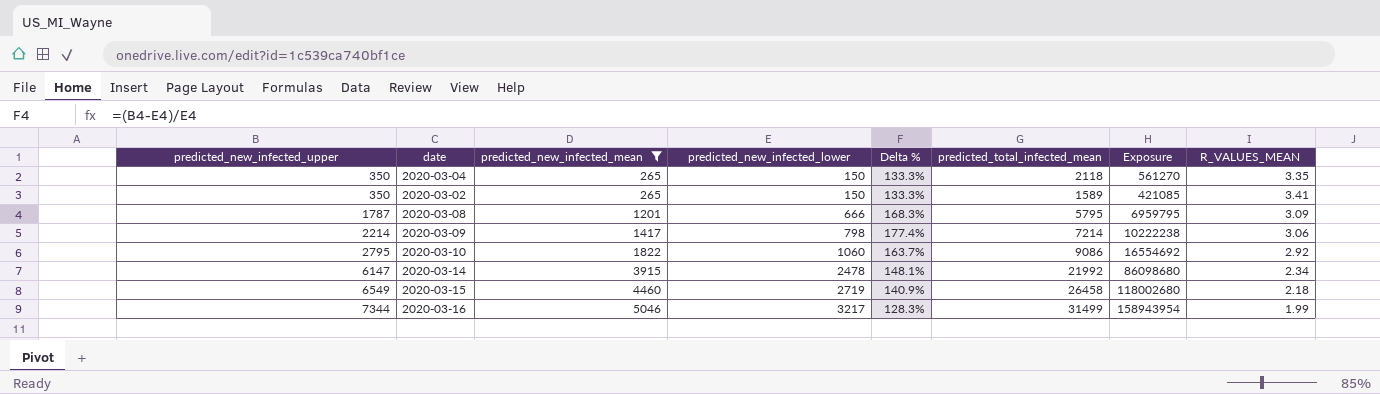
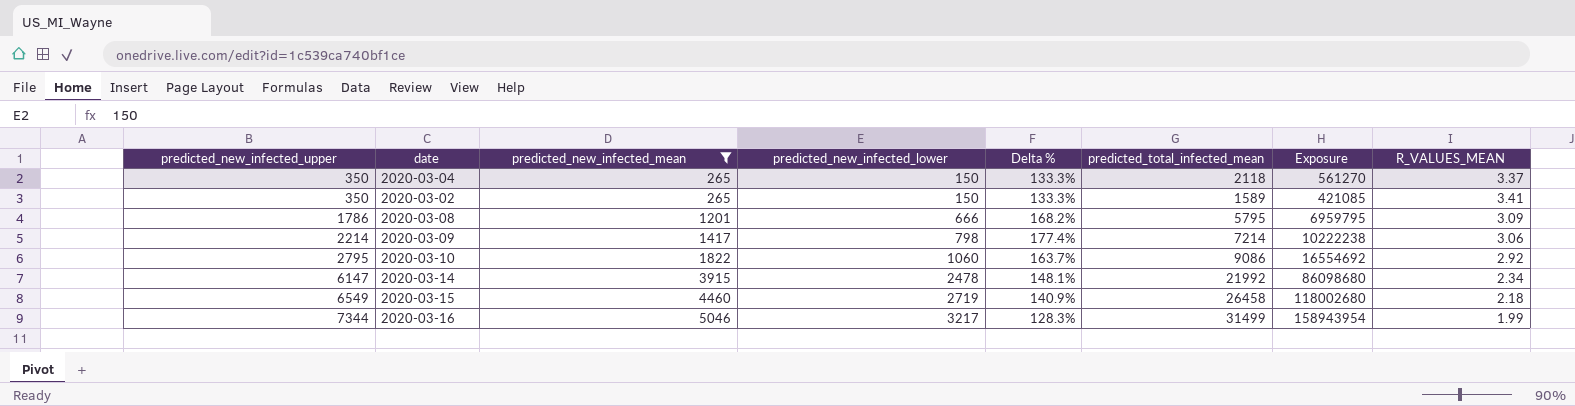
2020-03-04 | R_VALUES_MEAN: 3.35 -> 3.37
2020-03-08 | predicted_new_infected_upper: 1787 -> 1786
2020-03-08 | Delta %: 168.3% -> 168.2%

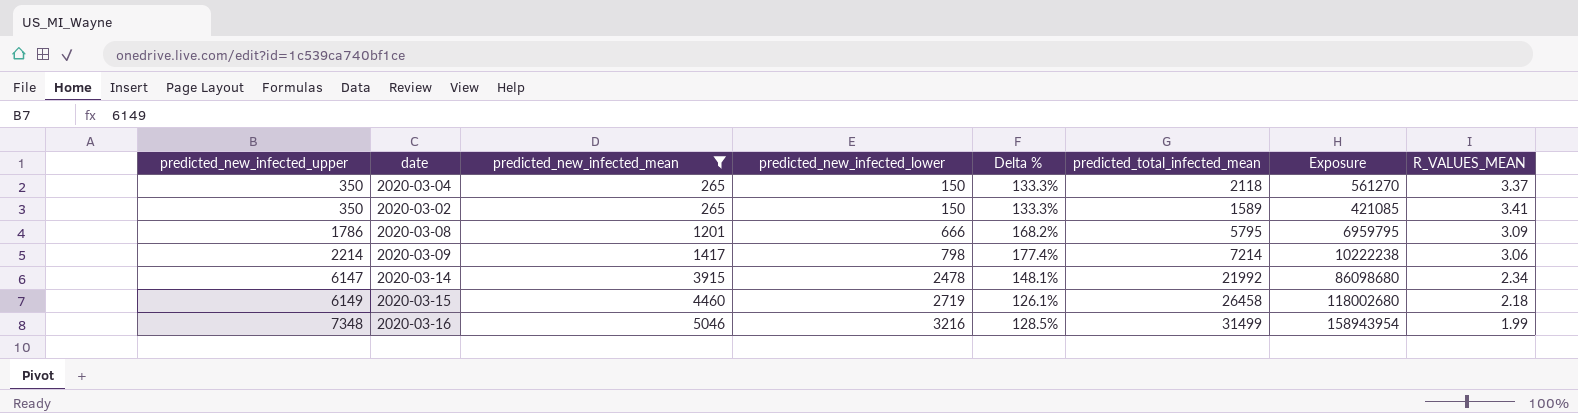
row 2020-03-10: 2795 | 1822 | 1060 | 163.7% | 9086 | 16554692 | 2.92 -> none
2020-03-15 | predicted_new_infected_upper: 6549 -> 6149
2020-03-15 | Delta %: 140.9% -> 126.1%
2020-03-16 | predicted_new_infected_upper: 7344 -> 7348
2020-03-16 | predicted_new_infected_lower: 3217 -> 3216
2020-03-16 | Delta %: 128.3% -> 128.5%

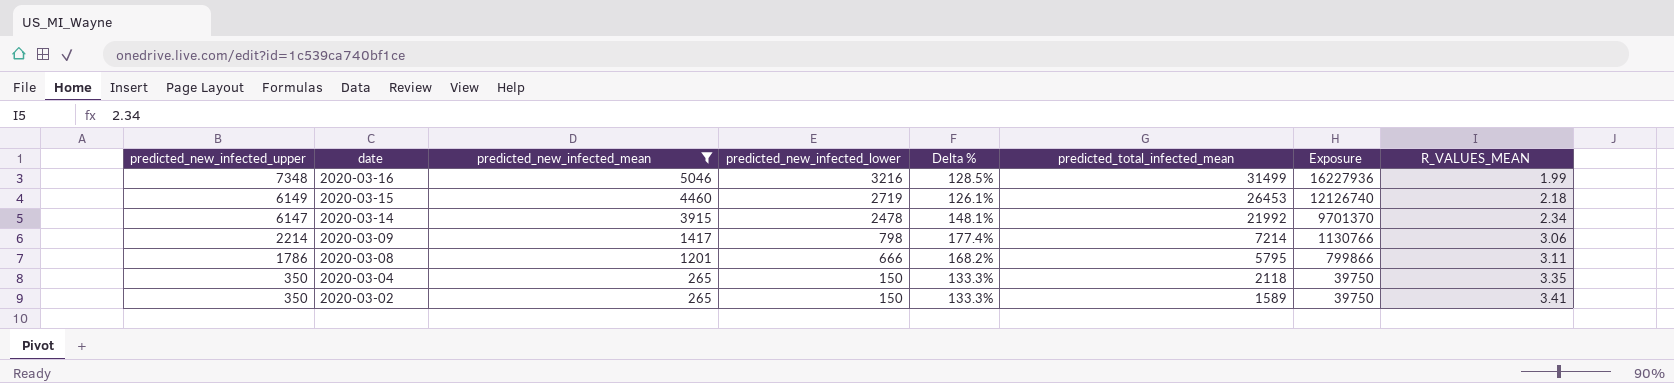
row order: predicted_new_infected_upper ascending -> predicted_new_infected_upper descending
column Exposure | formula: [predicted_new_infected_mean] * [predicted_total_infected_mean] -> [predicted_new_infected_mean] * [predicted_new_infected_lower]
2020-03-15 | predicted_total_infected_mean: 26458 -> 26453
2020-03-08 | R_VALUES_MEAN: 3.09 -> 3.11
2020-03-04 | R_VALUES_MEAN: 3.37 -> 3.35

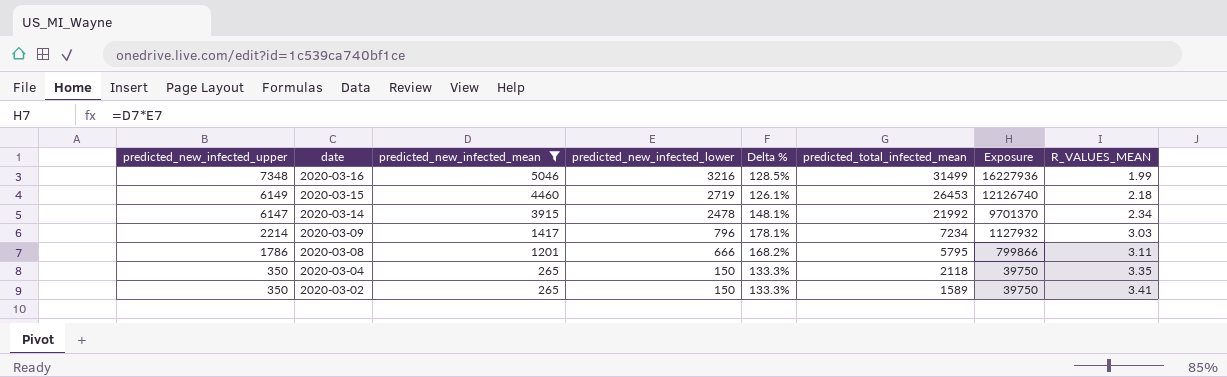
2020-03-09 | predicted_new_infected_lower: 798 -> 796
2020-03-09 | Delta %: 177.4% -> 178.1%
2020-03-09 | predicted_total_infected_mean: 7214 -> 7234
2020-03-09 | Exposure: 1130766 -> 1127932
2020-03-09 | R_VALUES_MEAN: 3.06 -> 3.03

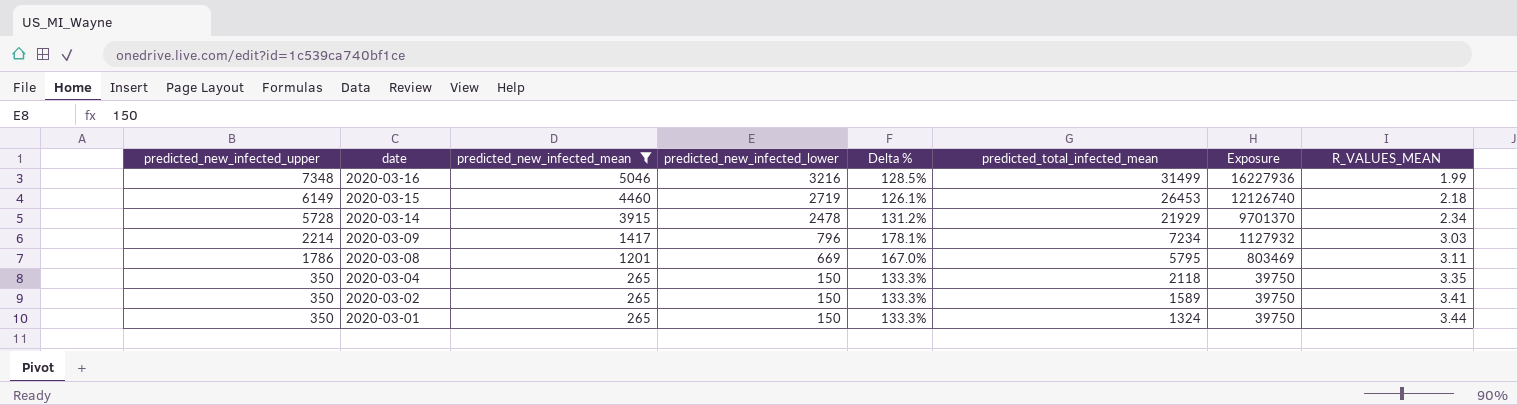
2020-03-14 | predicted_new_infected_upper: 6147 -> 5728
2020-03-14 | Delta %: 148.1% -> 131.2%
2020-03-14 | predicted_total_infected_mean: 21992 -> 21929
2020-03-08 | predicted_new_infected_lower: 666 -> 669
2020-03-08 | Delta %: 168.2% -> 167.0%
2020-03-08 | Exposure: 799866 -> 803469
row 2020-03-01: none -> 350 | 265 | 150 | 133.3% | 1324 | 39750 | 3.44

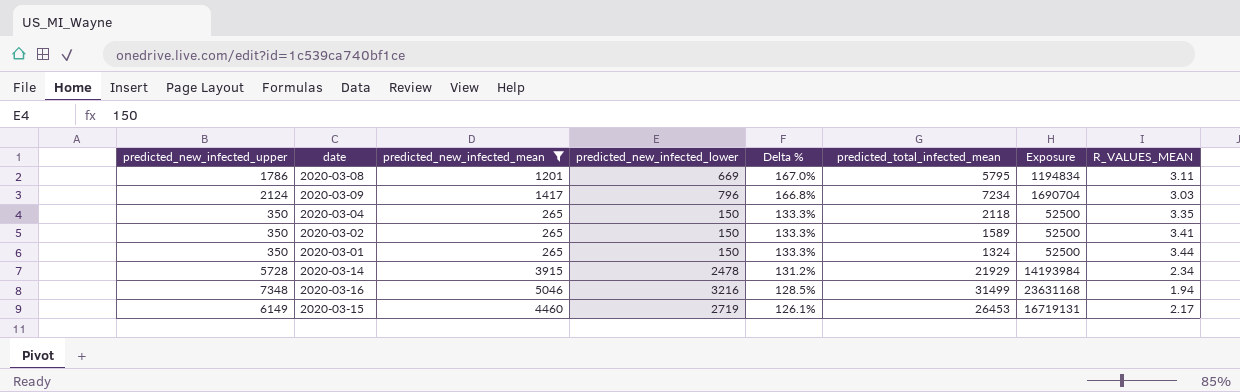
row order: predicted_new_infected_upper descending -> Delta % descending
column Exposure | formula: [predicted_new_infected_mean] * [predicted_new_infected_lower] -> [predicted_new_infected_upper] * [predicted_new_infected_lower]
2020-03-09 | predicted_new_infected_upper: 2214 -> 2124
2020-03-09 | Delta %: 178.1% -> 166.8%
2020-03-16 | R_VALUES_MEAN: 1.99 -> 1.94
2020-03-15 | R_VALUES_MEAN: 2.18 -> 2.17

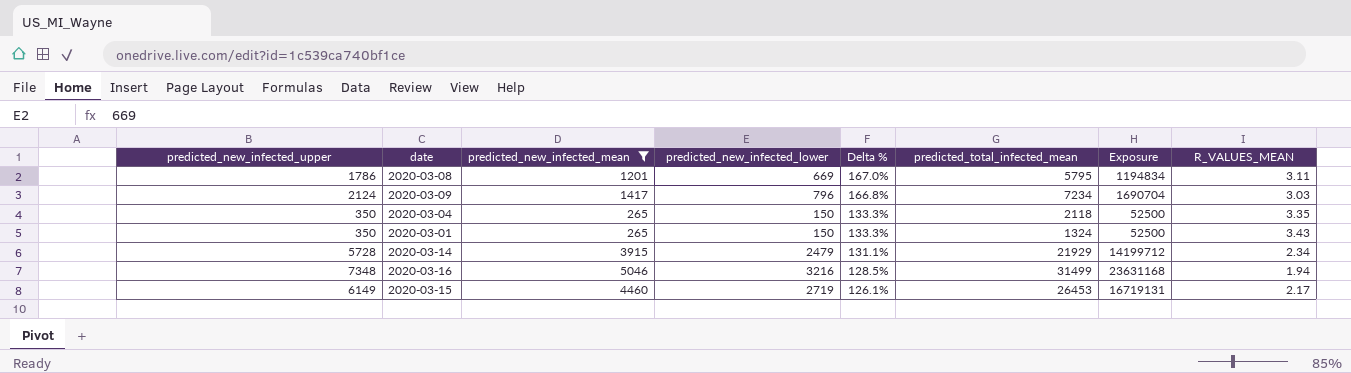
row 2020-03-02: 350 | 265 | 150 | 133.3% | 1589 | 52500 | 3.41 -> none
2020-03-01 | R_VALUES_MEAN: 3.44 -> 3.43
2020-03-14 | predicted_new_infected_lower: 2478 -> 2479
2020-03-14 | Delta %: 131.2% -> 131.1%
2020-03-14 | Exposure: 14193984 -> 14199712

